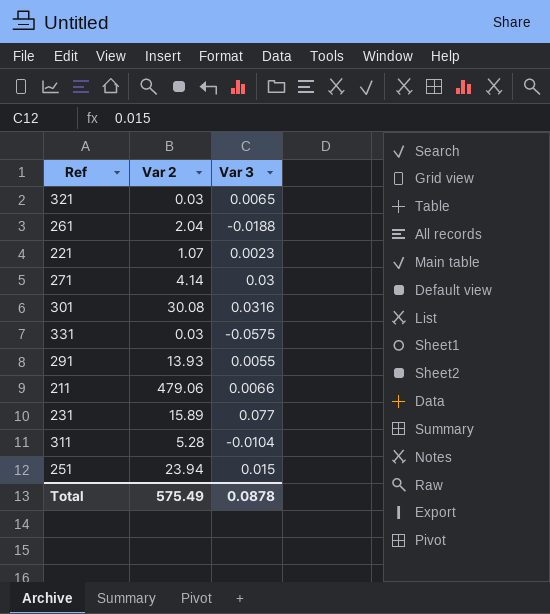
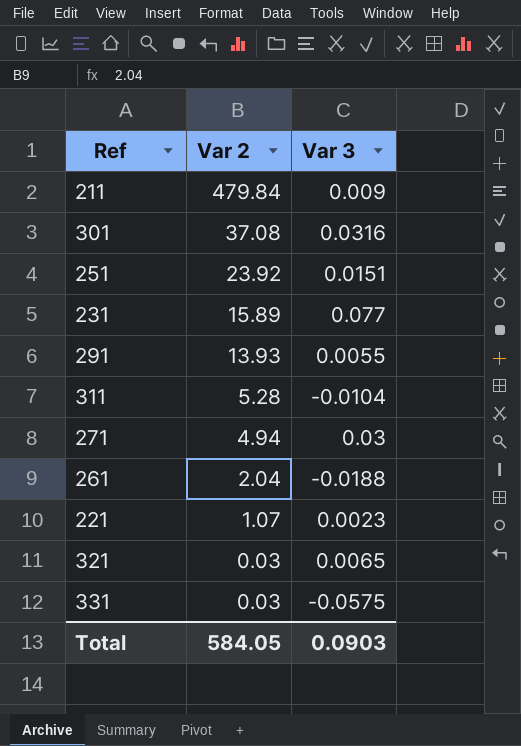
row order: none -> Var 2 descending
211 | Var 2: 479.06 -> 479.84
211 | Var 3: 0.0066 -> 0.009
301 | Var 2: 30.08 -> 37.08
251 | Var 2: 23.94 -> 23.92
251 | Var 3: 0.015 -> 0.0151
271 | Var 2: 4.14 -> 4.94
Total | Var 2: 575.49 -> 584.05
Total | Var 3: 0.0878 -> 0.0903

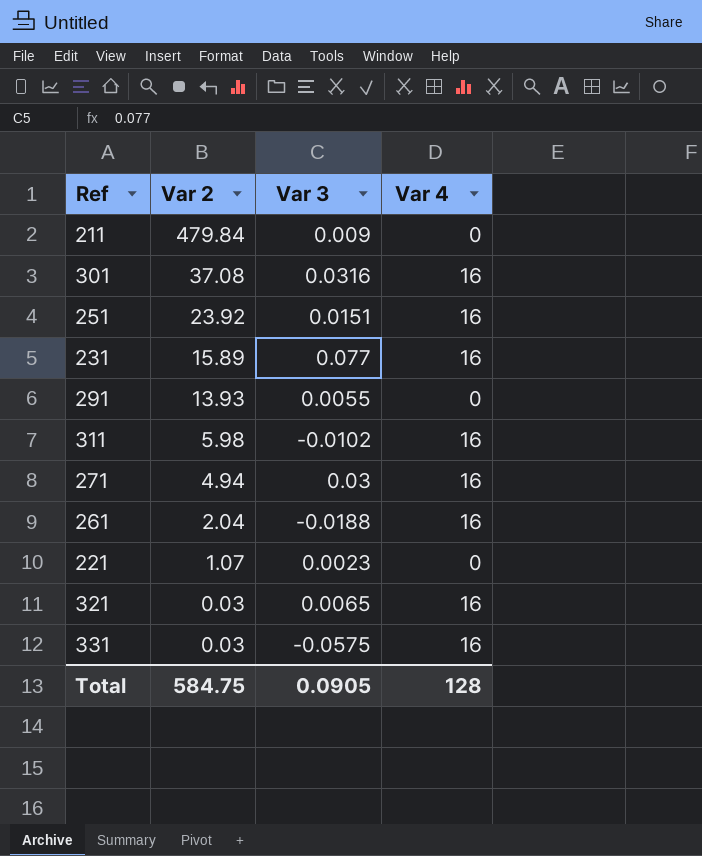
column Var 4 | position: none -> 4
311 | Var 2: 5.28 -> 5.98
311 | Var 3: -0.0104 -> -0.0102
Total | Var 2: 584.05 -> 584.75
Total | Var 3: 0.0903 -> 0.0905

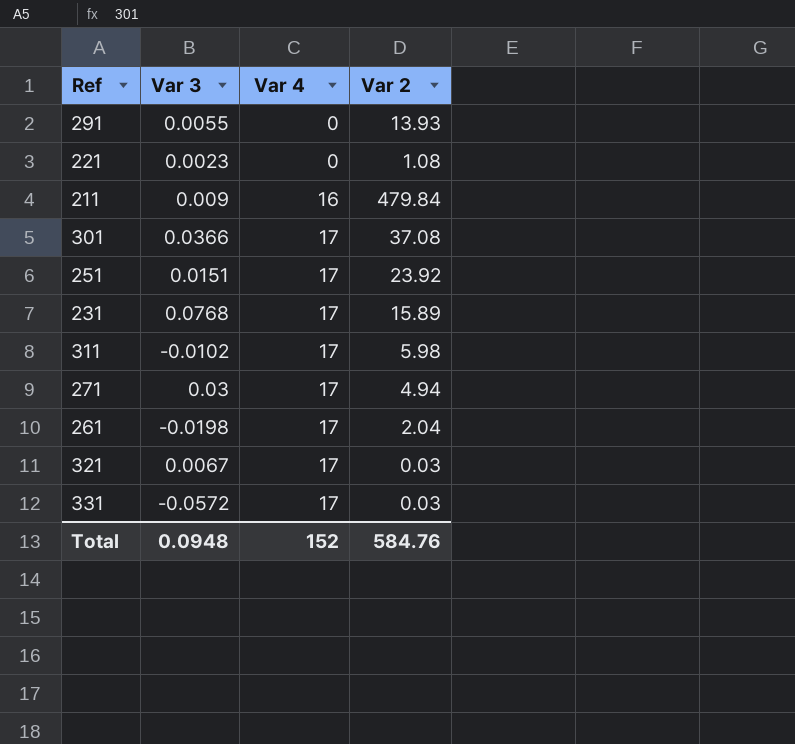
row order: Var 2 descending -> Var 4 ascending
column Var 2 | position: 2 -> 4
221 | Var 2: 1.07 -> 1.08
211 | Var 4: 0 -> 16
301 | Var 3: 0.0316 -> 0.0366
301 | Var 4: 16 -> 17
251 | Var 4: 16 -> 17
231 | Var 3: 0.077 -> 0.0768
231 | Var 4: 16 -> 17
311 | Var 4: 16 -> 17
271 | Var 4: 16 -> 17
261 | Var 3: -0.0188 -> -0.0198
261 | Var 4: 16 -> 17
321 | Var 3: 0.0065 -> 0.0067
321 | Var 4: 16 -> 17
331 | Var 3: -0.0575 -> -0.0572
331 | Var 4: 16 -> 17
Total | Var 3: 0.0905 -> 0.0948
Total | Var 4: 128 -> 152
Total | Var 2: 584.75 -> 584.76

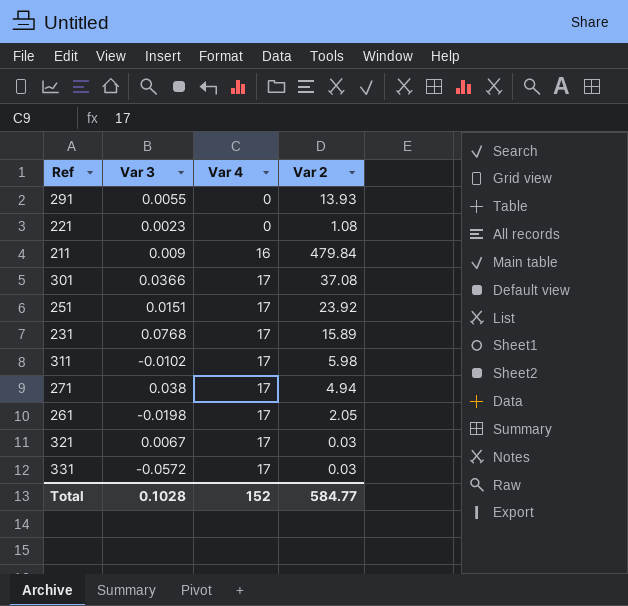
271 | Var 3: 0.03 -> 0.038
261 | Var 2: 2.04 -> 2.05
Total | Var 3: 0.0948 -> 0.1028
Total | Var 2: 584.76 -> 584.77

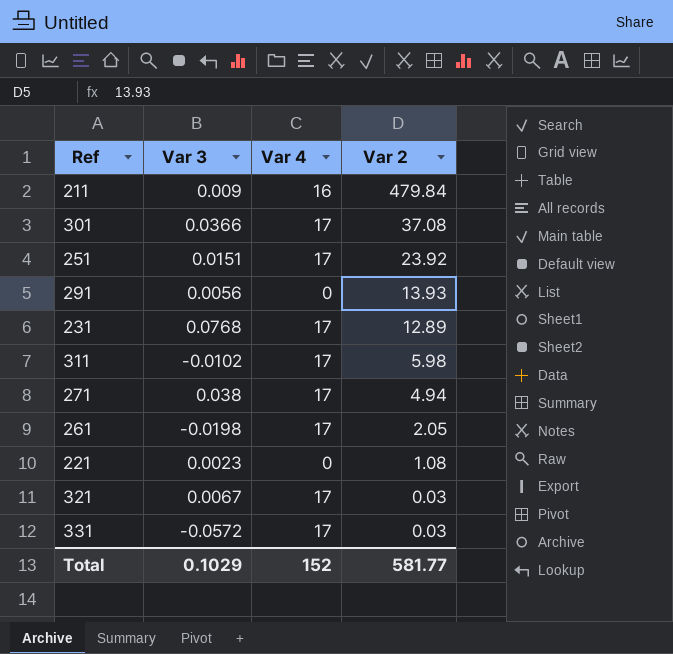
row order: Var 4 ascending -> Var 2 descending
291 | Var 3: 0.0055 -> 0.0056
231 | Var 2: 15.89 -> 12.89
Total | Var 3: 0.1028 -> 0.1029
Total | Var 2: 584.77 -> 581.77

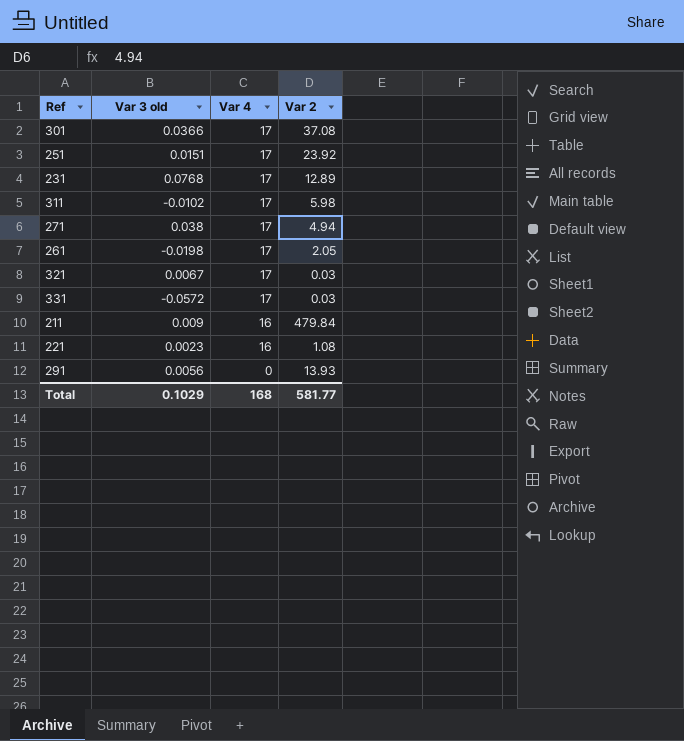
row order: Var 2 descending -> Var 4 descending
column name: Var 3 -> Var 3 old
221 | Var 4: 0 -> 16
Total | Var 4: 152 -> 168

